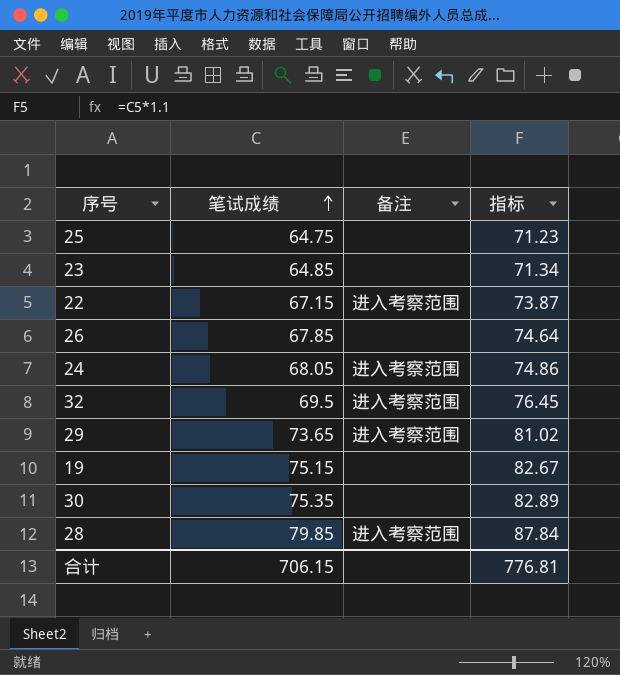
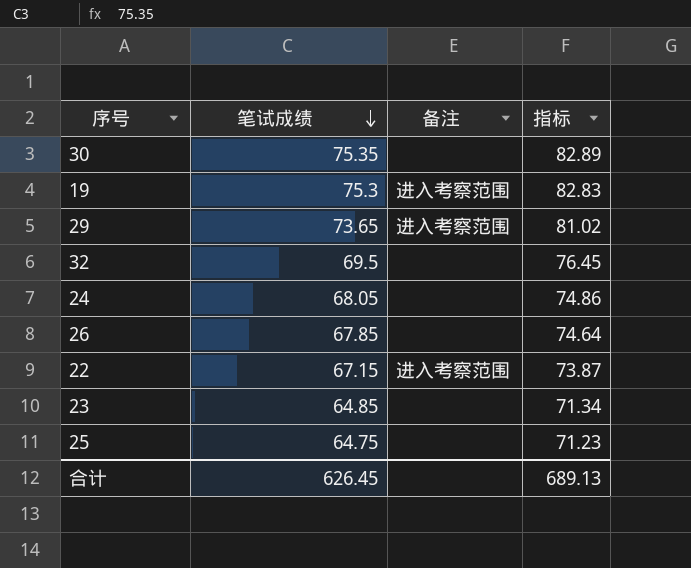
row order: 笔试成绩 ascending -> 笔试成绩 descending
row 28: 79.85 | 进入考察范围 | 87.84 -> none
19 | 笔试成绩: 75.15 -> 75.3
19 | 备注: none -> 进入考察范围
19 | 指标: 82.67 -> 82.83
32 | 备注: 进入考察范围 -> none
24 | 备注: 进入考察范围 -> none
合计 | 笔试成绩: 706.15 -> 626.45
合计 | 指标: 776.81 -> 689.13

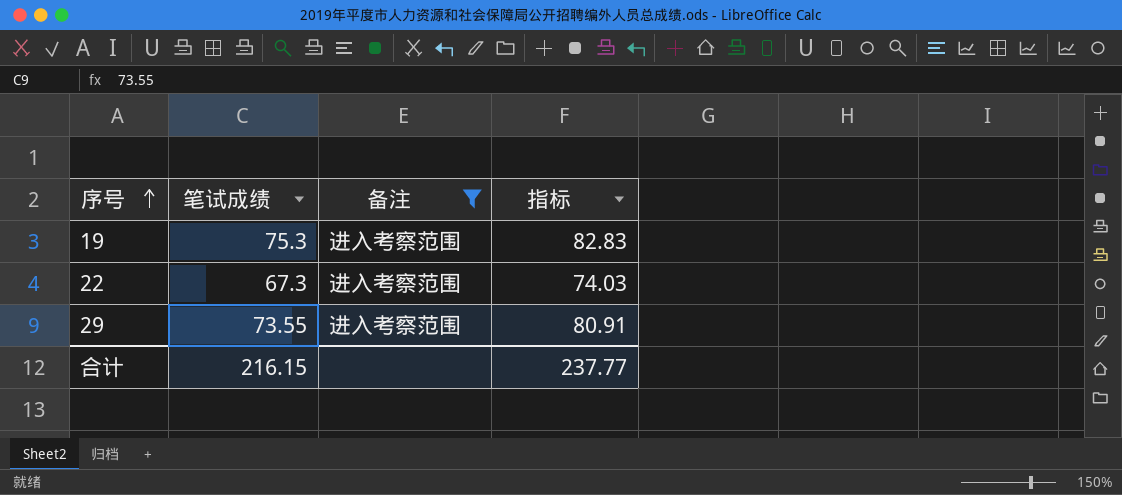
filter: none -> 备注 = 进入考察范围
row order: 笔试成绩 descending -> 序号 ascending
22 | 笔试成绩: 67.15 -> 67.3
22 | 指标: 73.87 -> 74.03
29 | 笔试成绩: 73.65 -> 73.55
29 | 指标: 81.02 -> 80.91
合计 | 笔试成绩: 626.45 -> 216.15
合计 | 指标: 689.13 -> 237.77

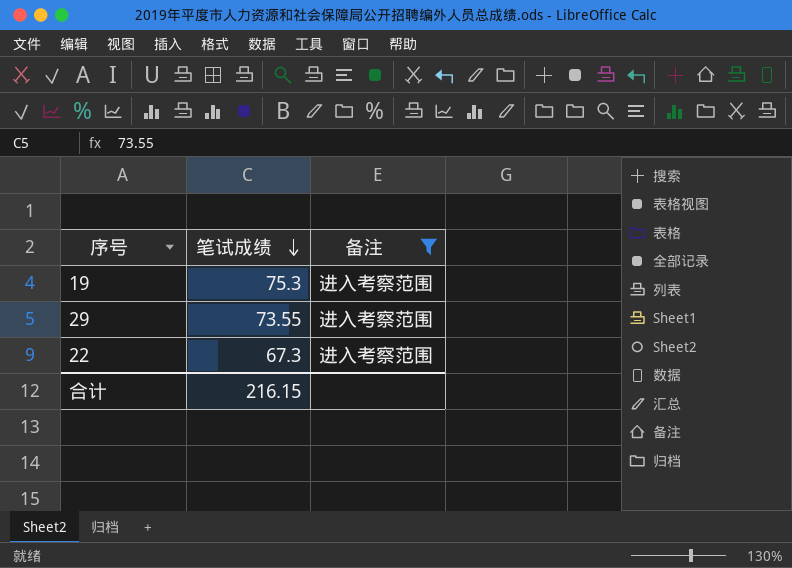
row order: 序号 ascending -> 笔试成绩 descending
column 指标 | formula: [笔试成绩] * 1.1 -> none

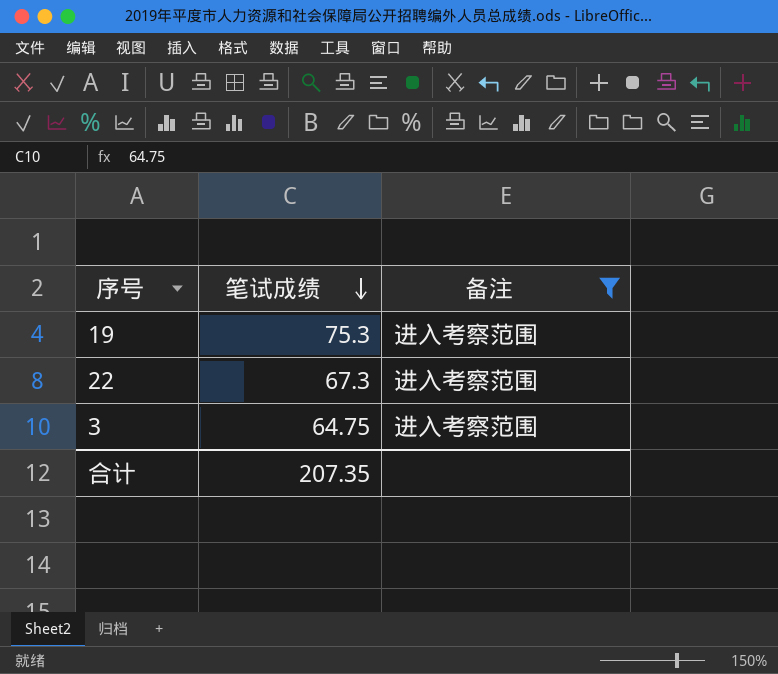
row 29: 73.55 | 进入考察范围 -> none
row 3: none -> 64.75 | 进入考察范围
合计 | 笔试成绩: 216.15 -> 207.35

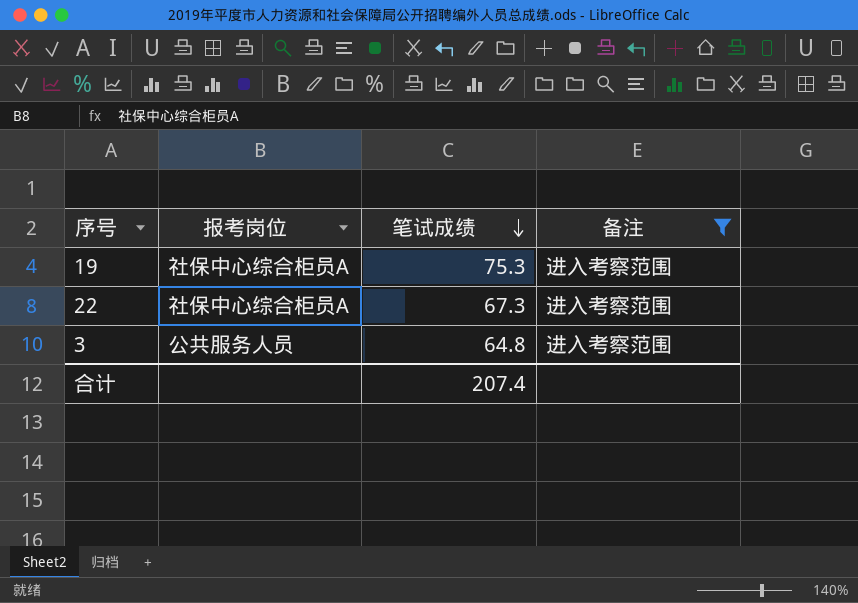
column 报考岗位 | position: none -> 2
3 | 笔试成绩: 64.75 -> 64.8
合计 | 笔试成绩: 207.35 -> 207.4

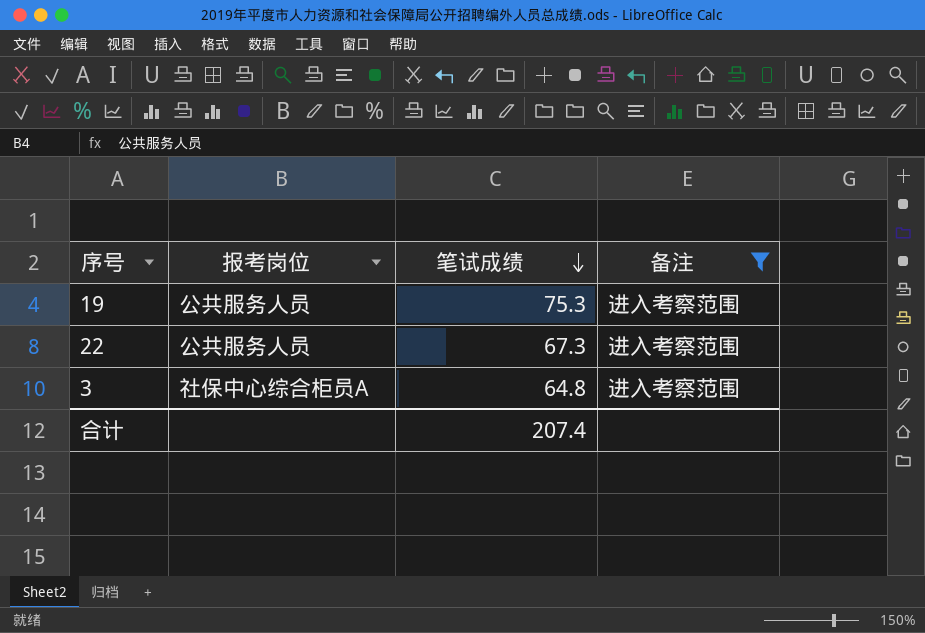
19 | 报考岗位: 社保中心综合柜员A -> 公共服务人员
22 | 报考岗位: 社保中心综合柜员A -> 公共服务人员
3 | 报考岗位: 公共服务人员 -> 社保中心综合柜员A

